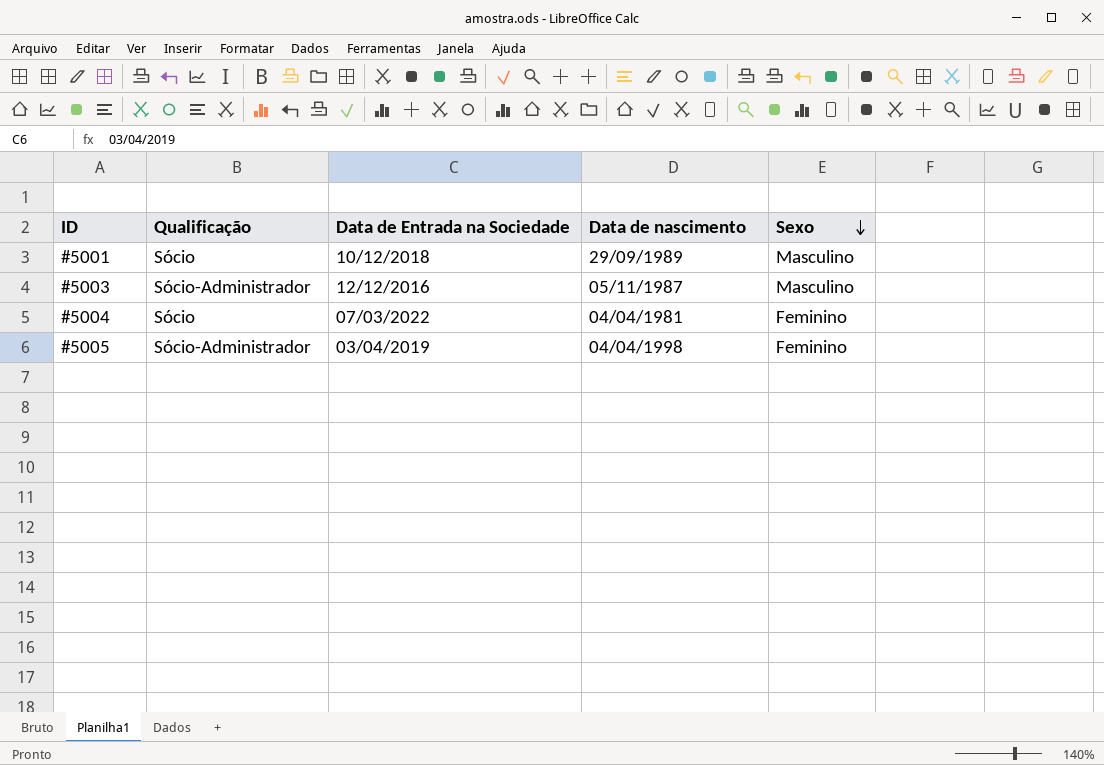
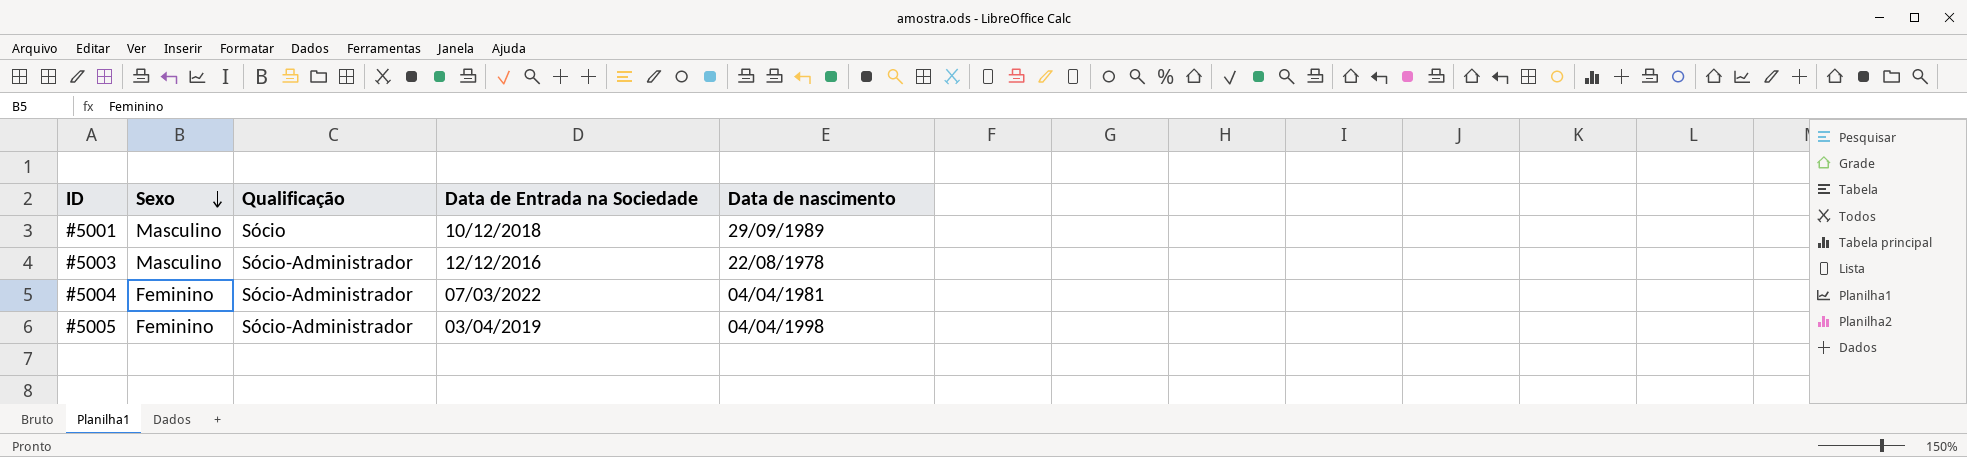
column Sexo | position: 5 -> 2
#5003 | Data de nascimento: 05/11/1987 -> 22/08/1978
#5004 | Qualificação: Sócio -> Sócio-Administrador

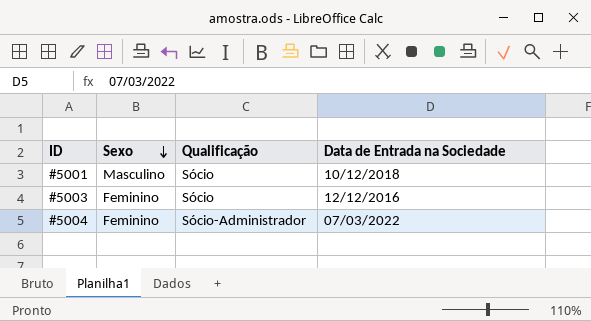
column Data de nascimento | position: 5 -> none
row #5005: Feminino | Sócio-Administrador | 03/04/2019 | 04/04/1998 -> none
#5003 | Sexo: Masculino -> Feminino
#5003 | Qualificação: Sócio-Administrador -> Sócio

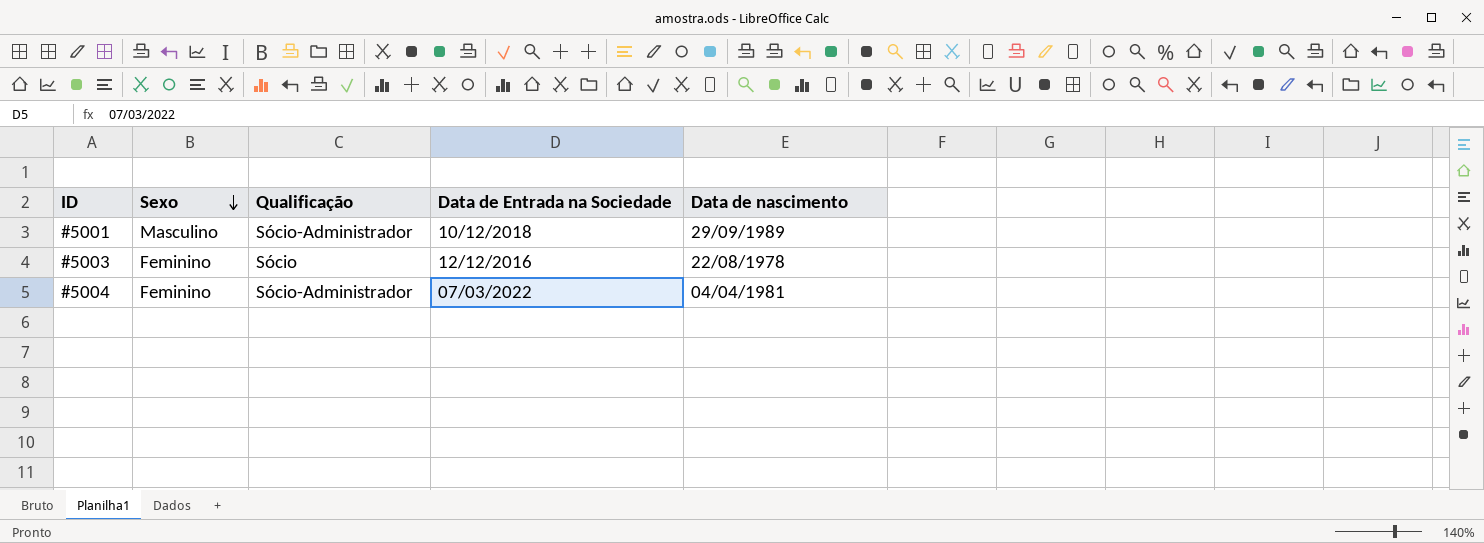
column Data de nascimento | position: none -> 5
#5001 | Qualificação: Sócio -> Sócio-Administrador

